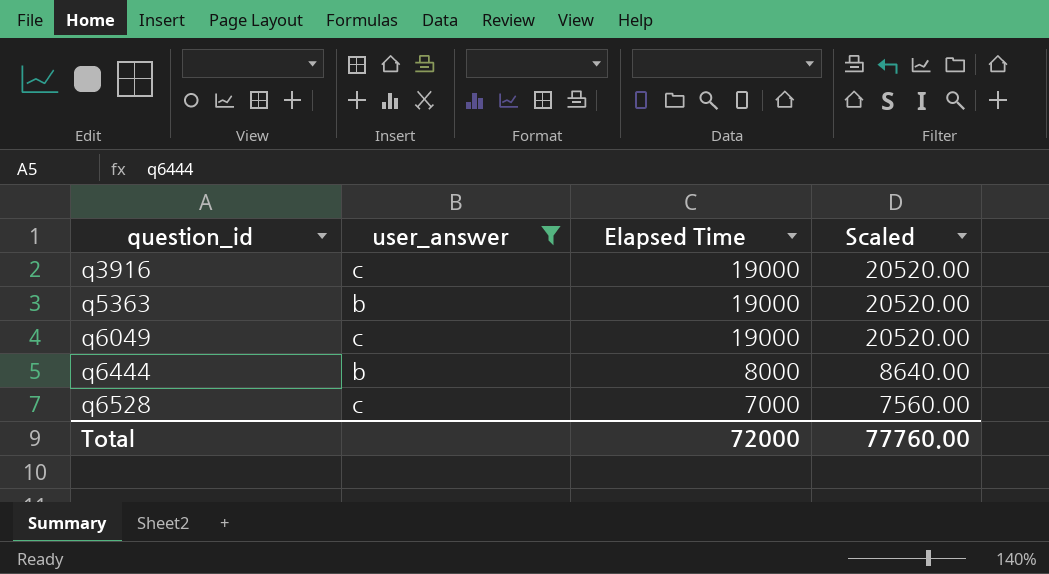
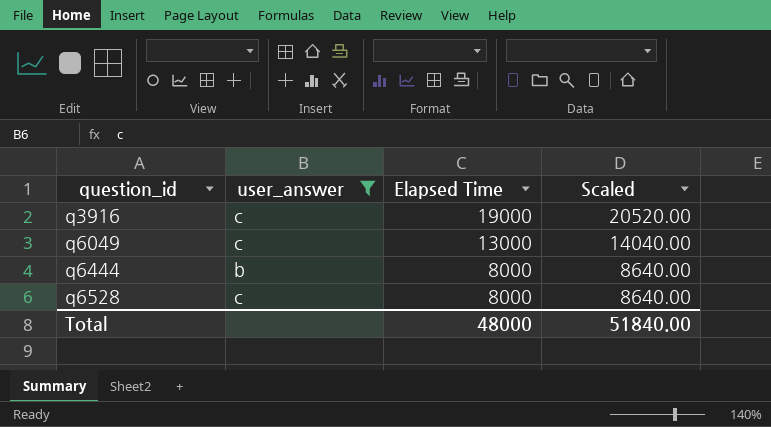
row q5363: b | 19000 | 20520.00 -> none
q6049 | Elapsed Time: 19000 -> 13000
q6049 | Scaled: 20520.00 -> 14040.00
q6528 | Elapsed Time: 7000 -> 8000
q6528 | Scaled: 7560.00 -> 8640.00
Total | Elapsed Time: 72000 -> 48000
Total | Scaled: 77760.00 -> 51840.00

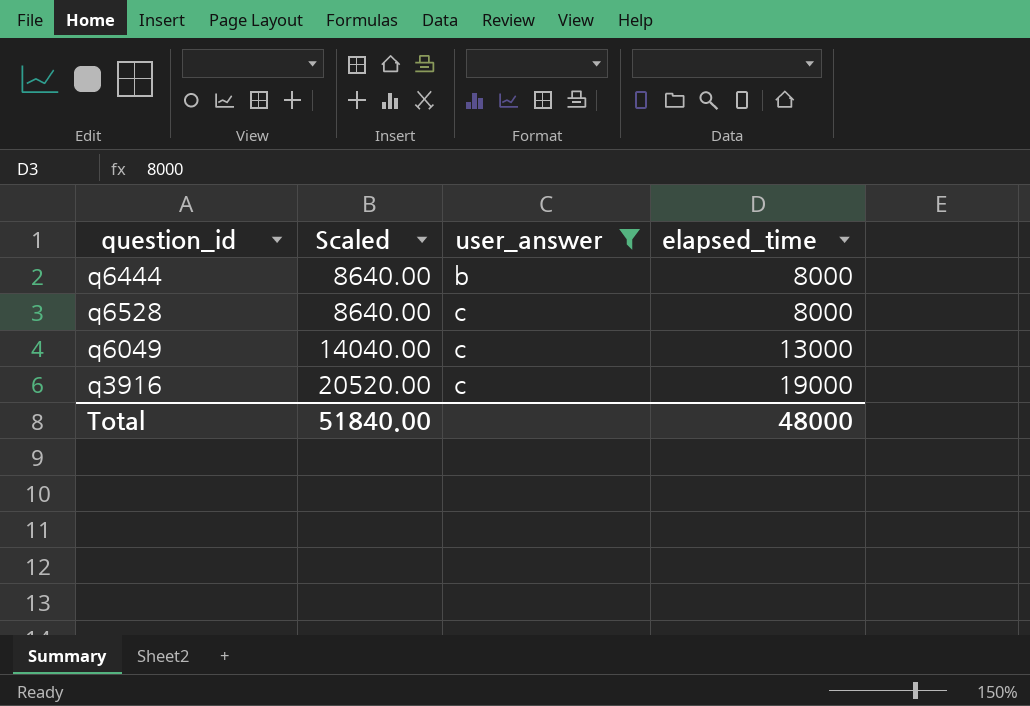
row order: question_id ascending -> Scaled ascending
column Scaled | position: 4 -> 2
column name: Elapsed Time -> elapsed_time

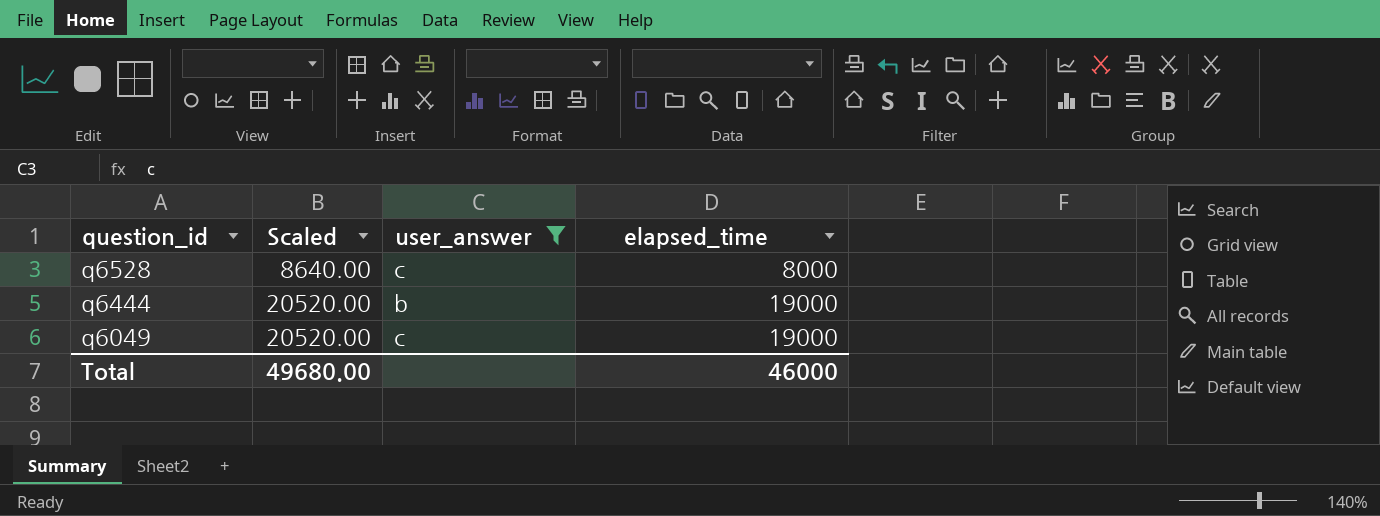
row order: Scaled ascending -> question_id descending
row q3916: 20520.00 | c | 19000 -> none
q6444 | Scaled: 8640.00 -> 20520.00
q6444 | elapsed_time: 8000 -> 19000
q6049 | Scaled: 14040.00 -> 20520.00
q6049 | elapsed_time: 13000 -> 19000
Total | Scaled: 51840.00 -> 49680.00
Total | elapsed_time: 48000 -> 46000

